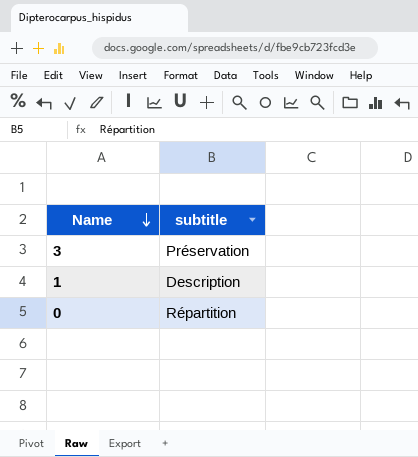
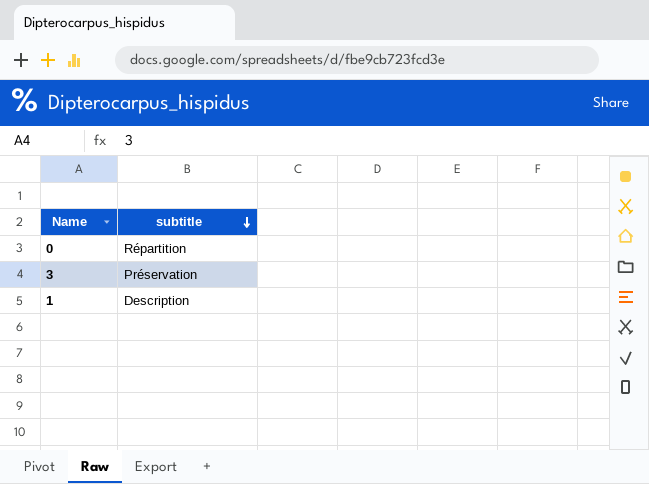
row order: Name descending -> subtitle descending

